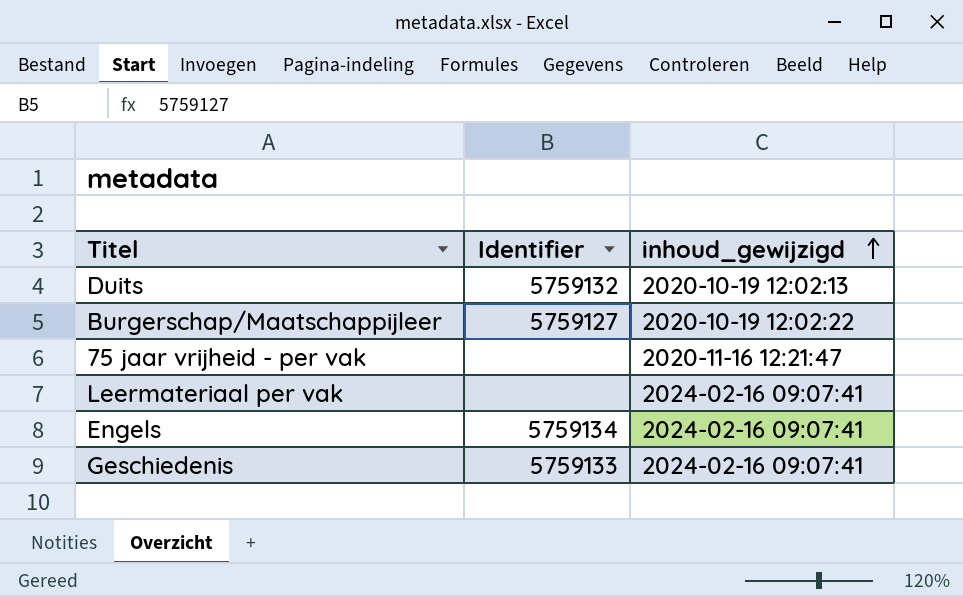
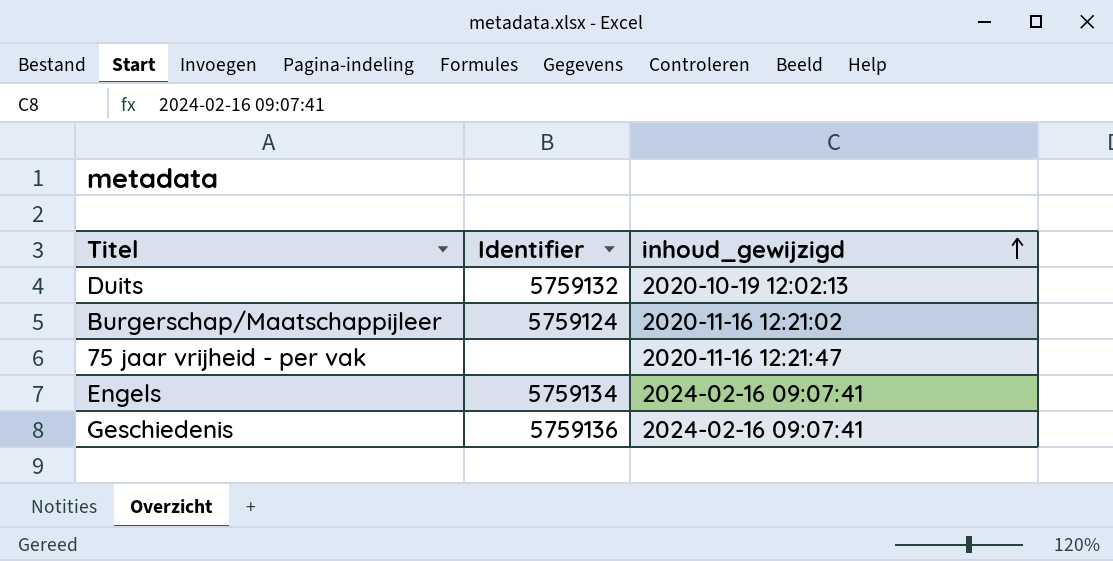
row Leermateriaal per vak: none | 2024-02-16 09:07:41 -> none
Burgerschap/Maatschappijleer | Identifier: 5759127 -> 5759124
Burgerschap/Maatschappijleer | inhoud_gewijzigd: 2020-10-19 12:02:22 -> 2020-11-16 12:21:02
Geschiedenis | Identifier: 5759133 -> 5759136

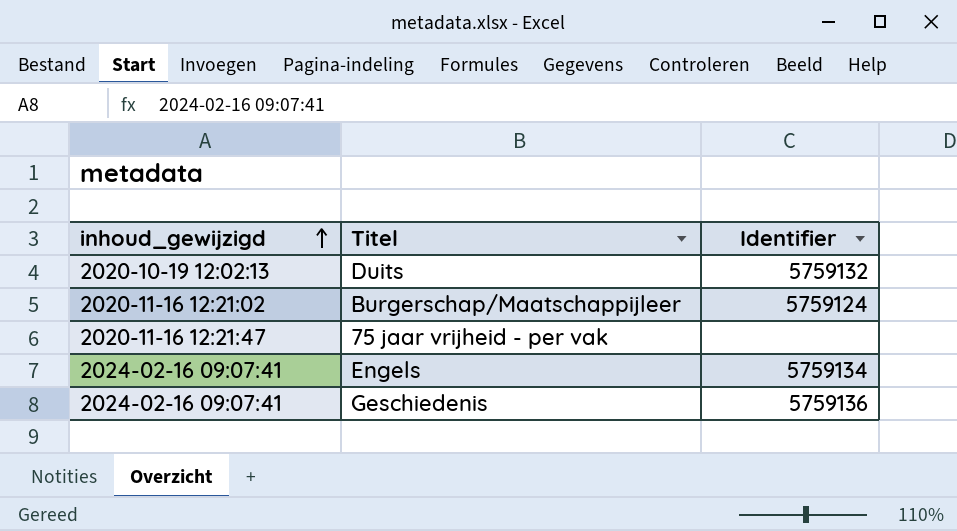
column inhoud_gewijzigd | position: 3 -> 1

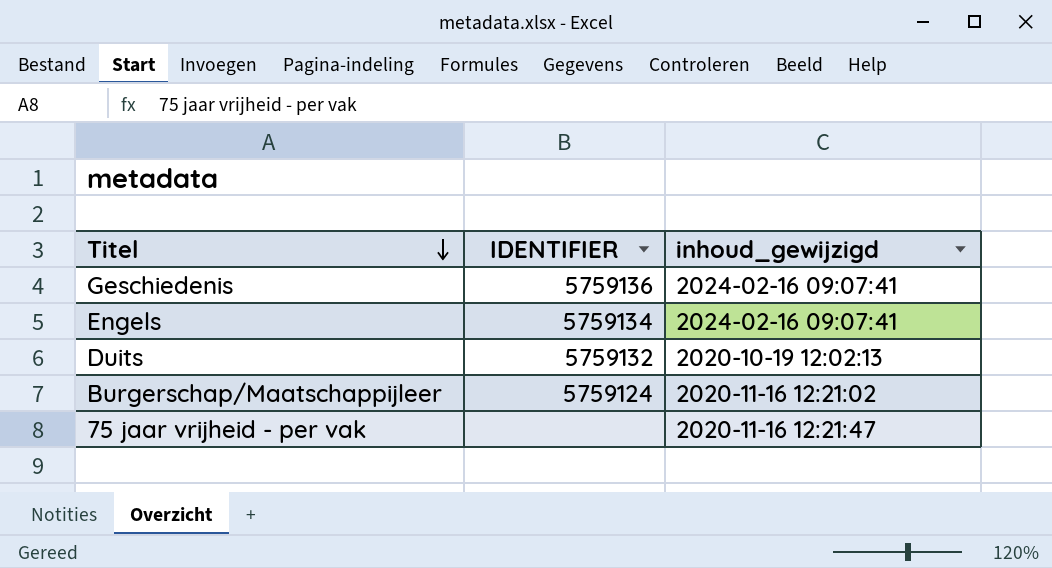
row order: inhoud_gewijzigd ascending -> Titel descending
column name: Identifier -> IDENTIFIER
column inhoud_gewijzigd | position: 1 -> 3

